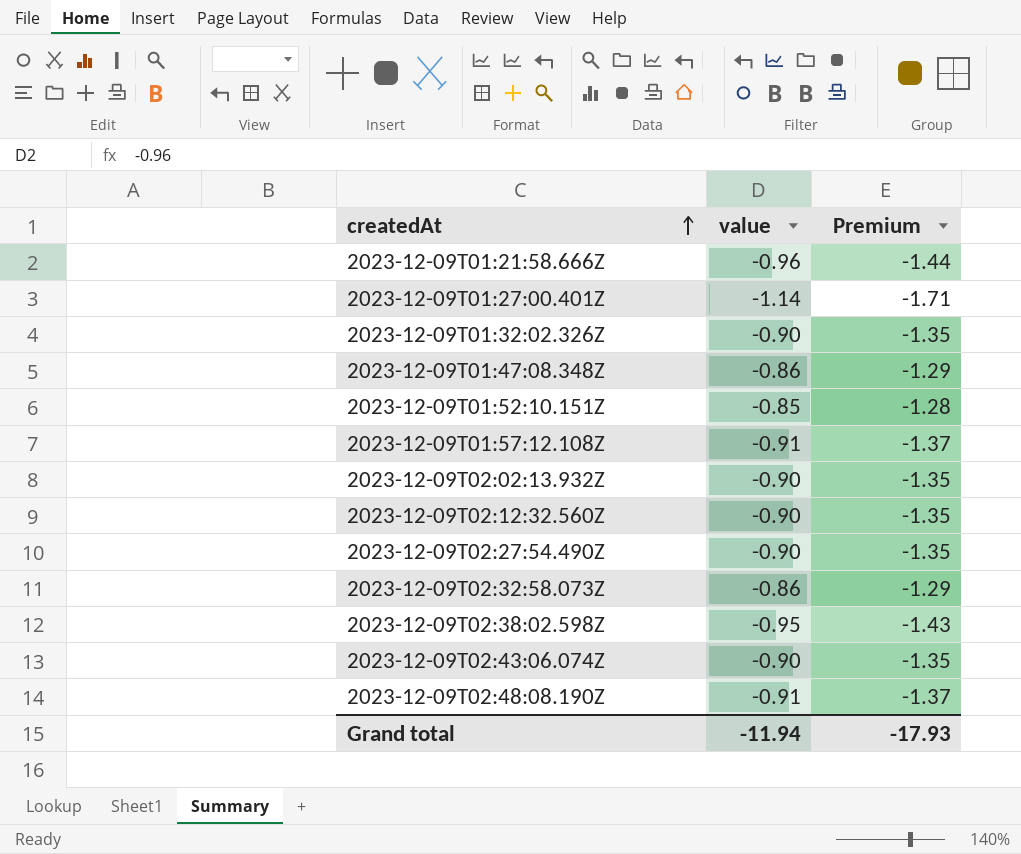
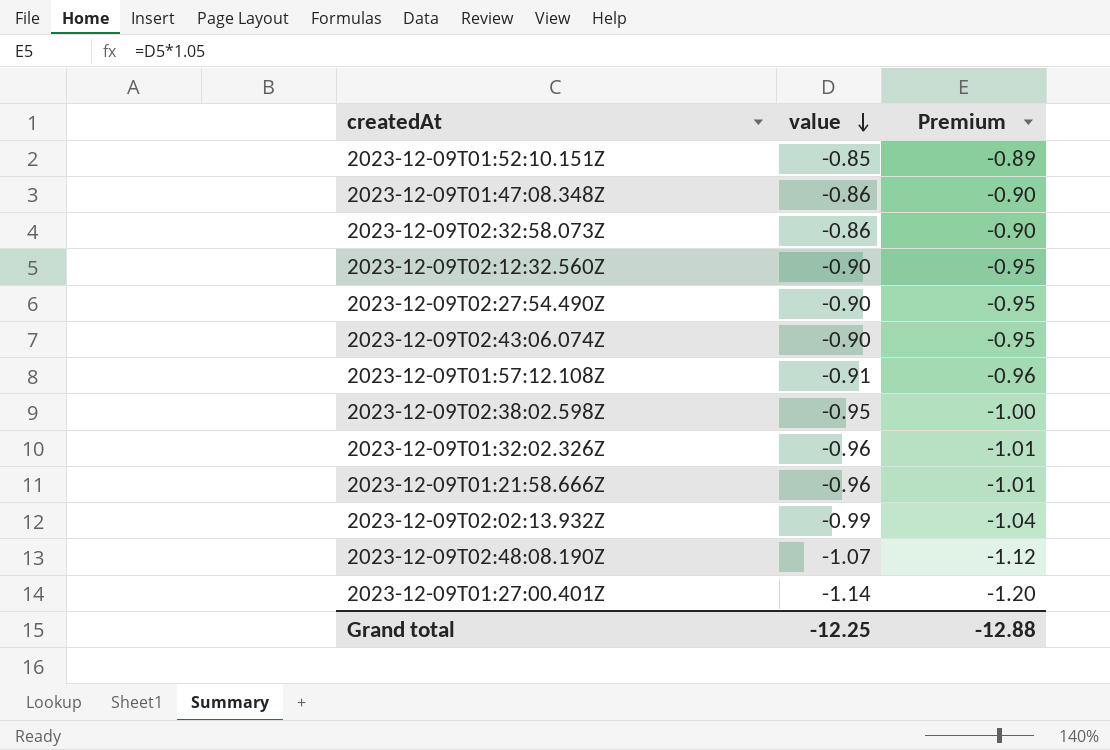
row order: createdAt ascending -> value descending
column Premium | formula: [value] * 1.5 -> [value] * 1.05
2023-12-09T01:32:02.326Z | value: -0.90 -> -0.96
2023-12-09T02:02:13.932Z | value: -0.90 -> -0.99
2023-12-09T02:48:08.190Z | value: -0.91 -> -1.07
Grand total | value: -11.94 -> -12.25
Grand total | Premium: -17.93 -> -12.88

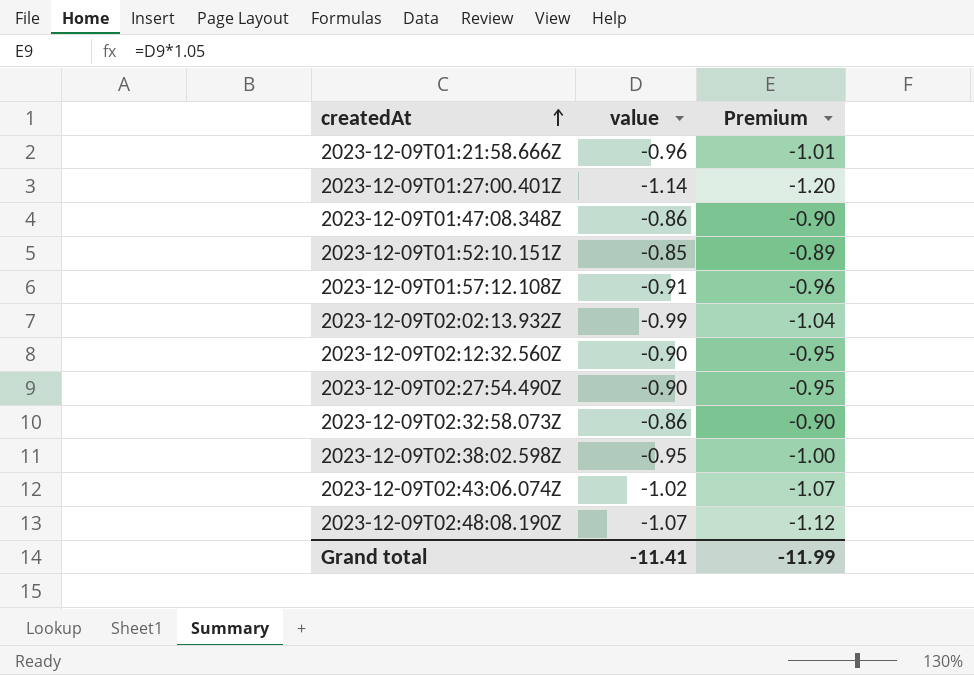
row order: value descending -> createdAt ascending
row 2023-12-09T01:32:02.326Z: -0.96 | -1.01 -> none
2023-12-09T02:43:06.074Z | value: -0.90 -> -1.02
2023-12-09T02:43:06.074Z | Premium: -0.95 -> -1.07
Grand total | value: -12.25 -> -11.41
Grand total | Premium: -12.88 -> -11.99

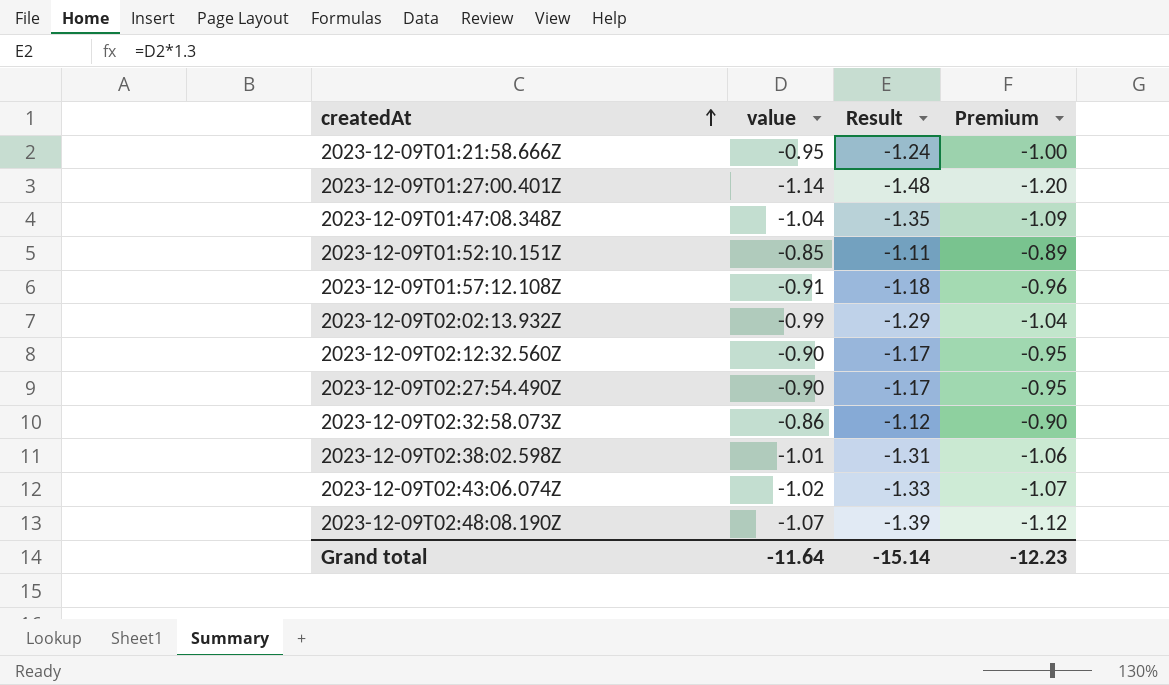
column Result | formula: none -> [value] * 1.3
2023-12-09T01:21:58.666Z | value: -0.96 -> -0.95
2023-12-09T01:21:58.666Z | Premium: -1.01 -> -1.00
2023-12-09T01:47:08.348Z | value: -0.86 -> -1.04
2023-12-09T01:47:08.348Z | Premium: -0.90 -> -1.09
2023-12-09T02:38:02.598Z | value: -0.95 -> -1.01
2023-12-09T02:38:02.598Z | Premium: -1.00 -> -1.06
Grand total | value: -11.41 -> -11.64
Grand total | Premium: -11.99 -> -12.23

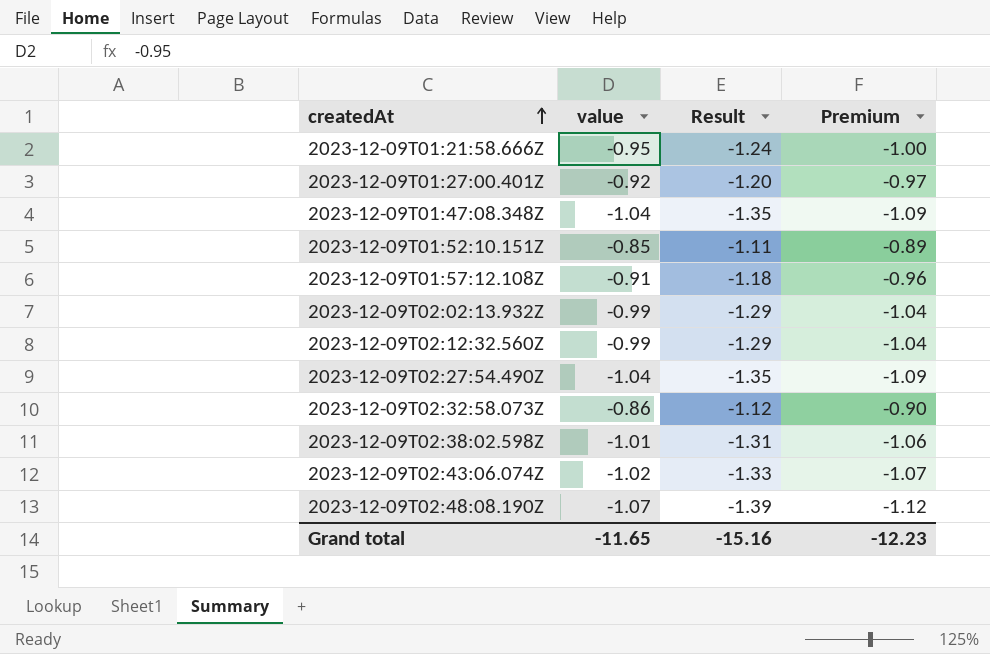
2023-12-09T01:27:00.401Z | value: -1.14 -> -0.92
2023-12-09T01:27:00.401Z | Result: -1.48 -> -1.20
2023-12-09T01:27:00.401Z | Premium: -1.20 -> -0.97
2023-12-09T02:12:32.560Z | value: -0.90 -> -0.99
2023-12-09T02:12:32.560Z | Result: -1.17 -> -1.29
2023-12-09T02:12:32.560Z | Premium: -0.95 -> -1.04
2023-12-09T02:27:54.490Z | value: -0.90 -> -1.04
2023-12-09T02:27:54.490Z | Result: -1.17 -> -1.35
2023-12-09T02:27:54.490Z | Premium: -0.95 -> -1.09
Grand total | value: -11.64 -> -11.65
Grand total | Result: -15.14 -> -15.16

